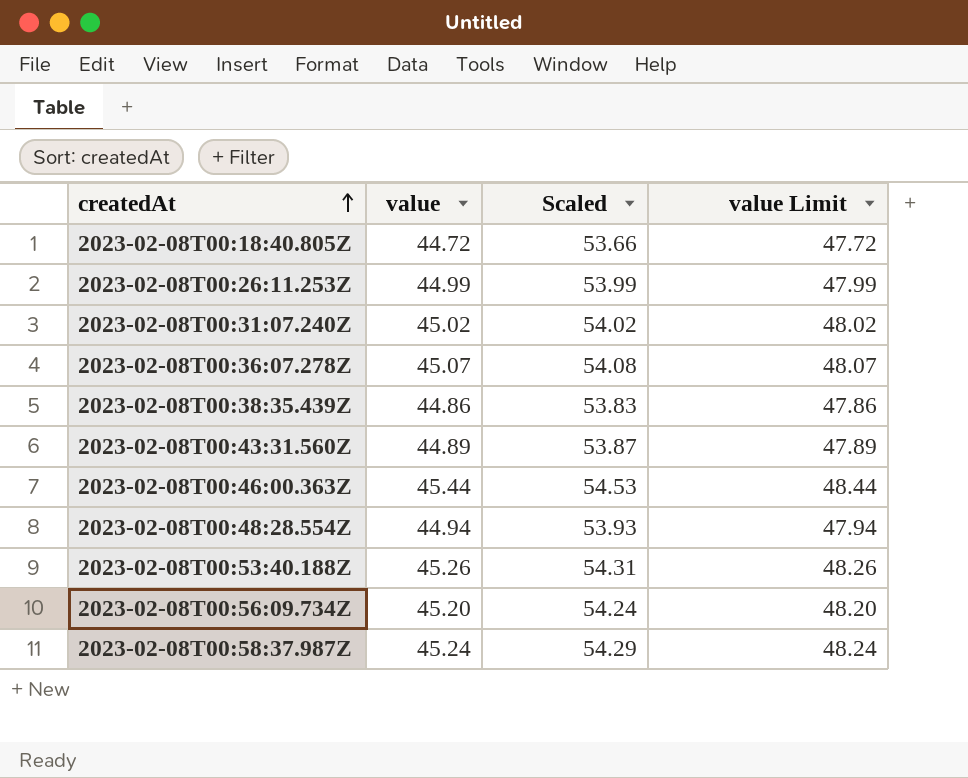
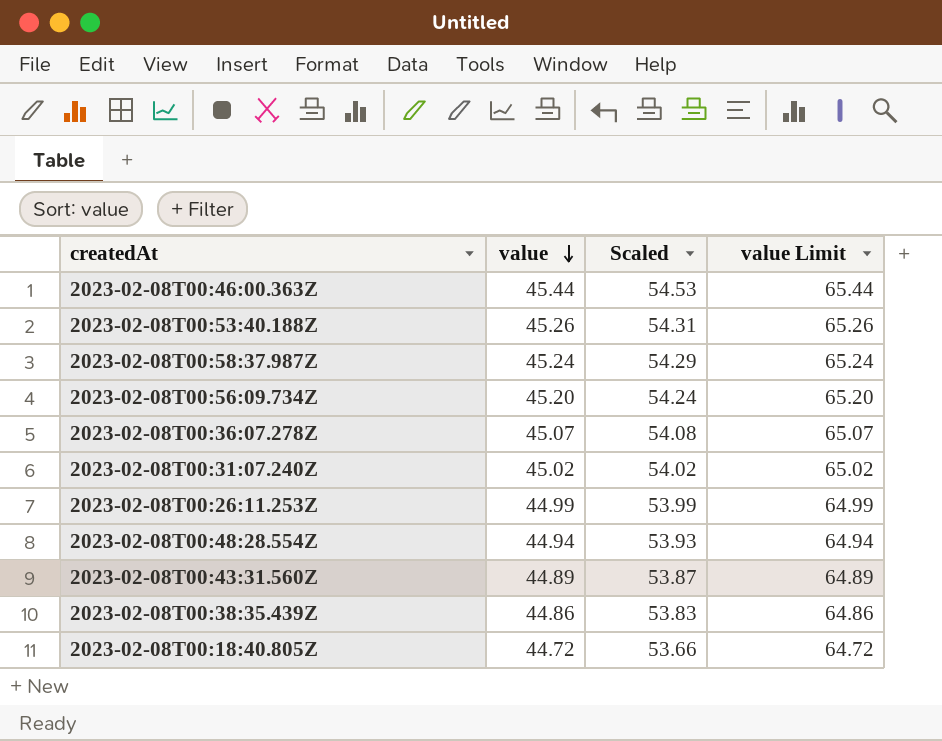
row order: createdAt ascending -> value descending
column value Limit | formula: [value] + 3 -> [value] + 20

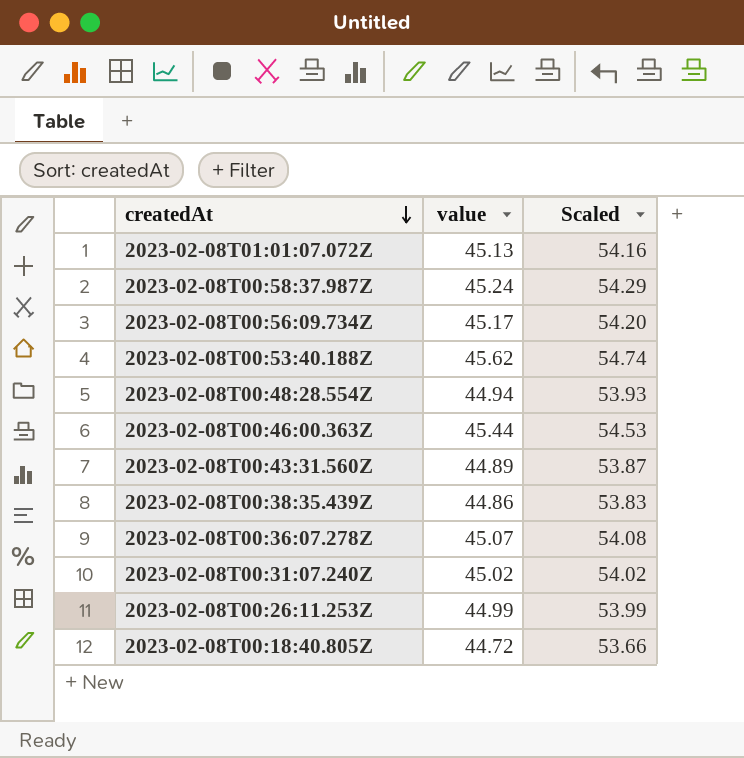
row order: value descending -> createdAt descending
column value Limit | formula: [value] + 20 -> none
row 2023-02-08T01:01:07.072Z: none -> 45.13 | 54.16
2023-02-08T00:56:09.734Z | value: 45.20 -> 45.17
2023-02-08T00:56:09.734Z | Scaled: 54.24 -> 54.20
2023-02-08T00:53:40.188Z | value: 45.26 -> 45.62
2023-02-08T00:53:40.188Z | Scaled: 54.31 -> 54.74

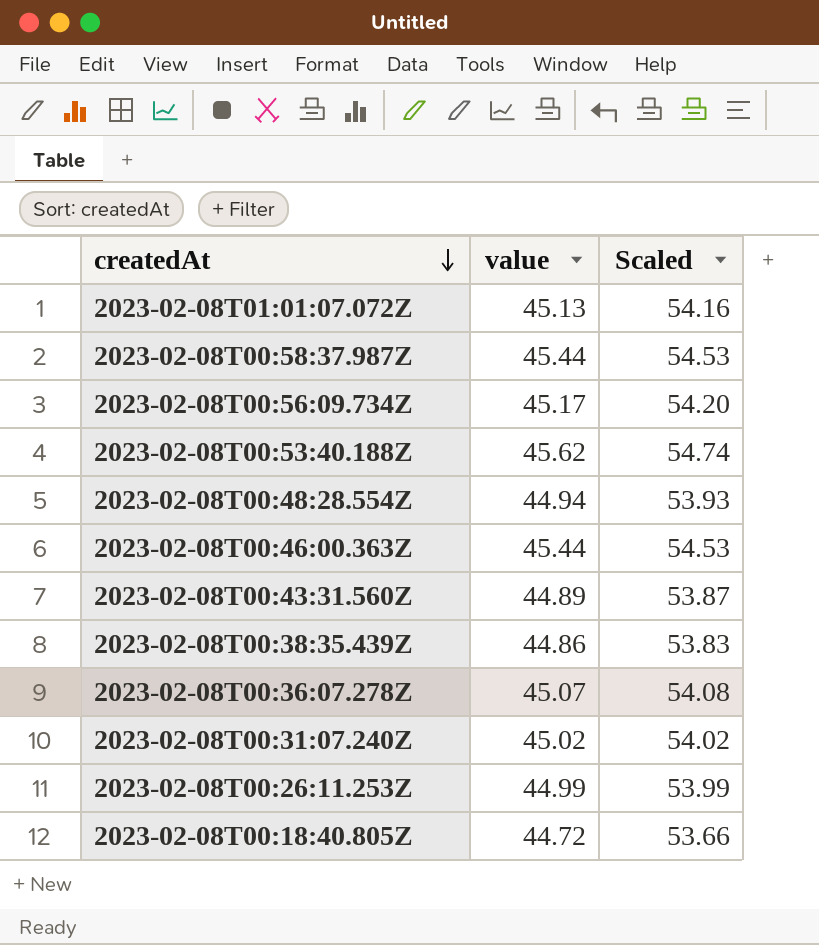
2023-02-08T00:58:37.987Z | value: 45.24 -> 45.44
2023-02-08T00:58:37.987Z | Scaled: 54.29 -> 54.53

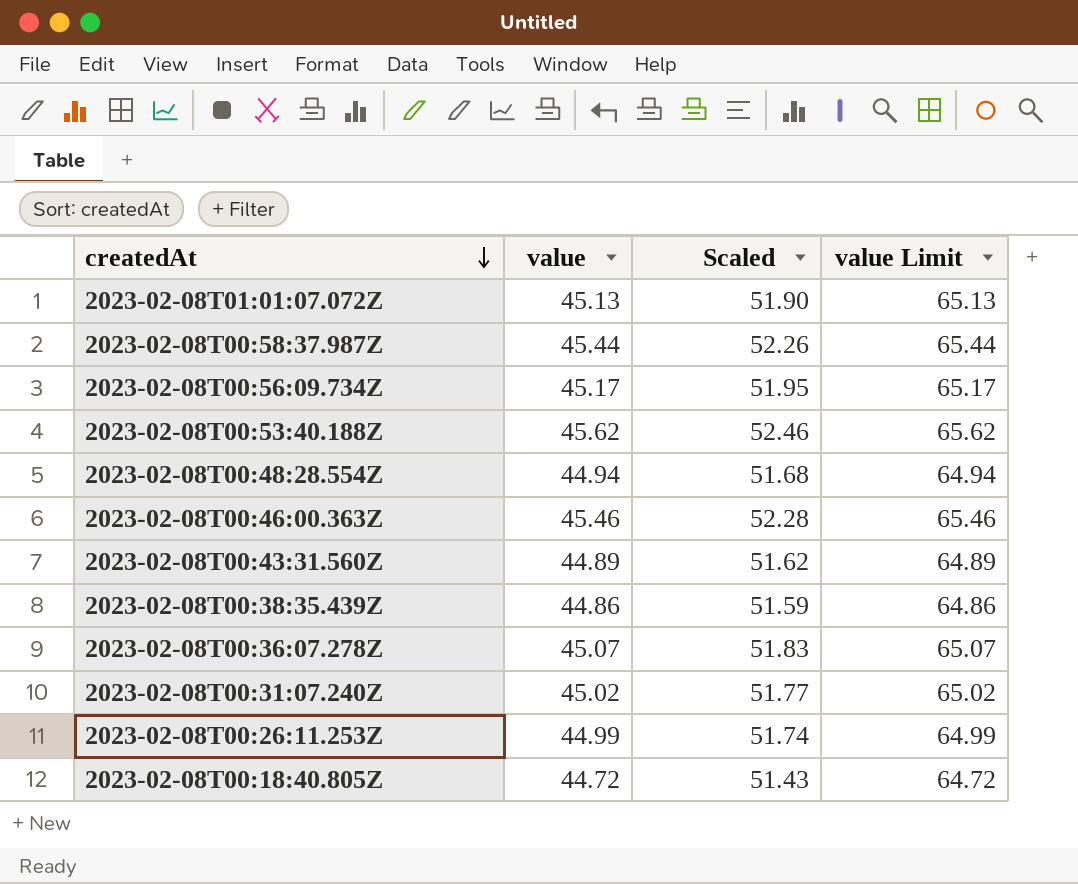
column Scaled | formula: [value] * 1.2 -> [value] * 1.15
column value Limit | formula: none -> [value] + 20
2023-02-08T00:46:00.363Z | value: 45.44 -> 45.46

